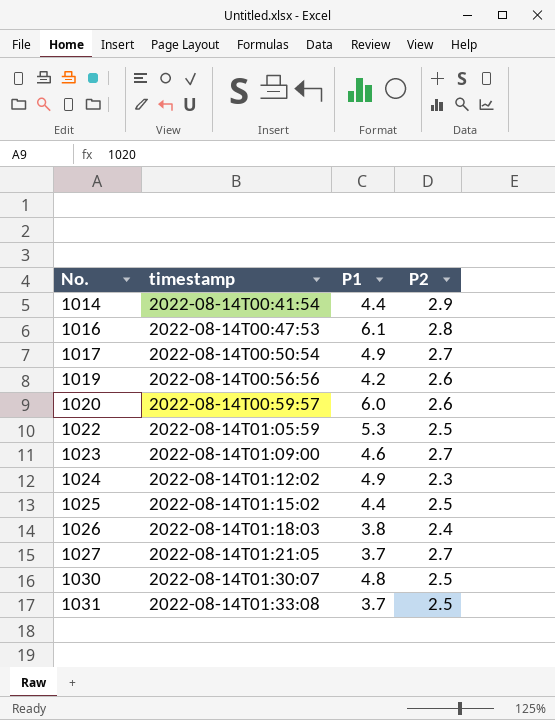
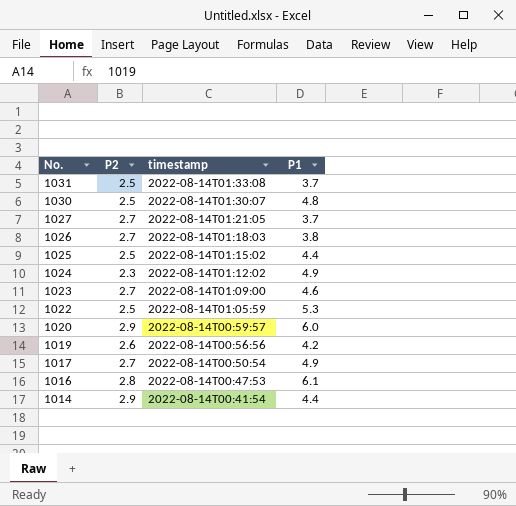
row order: No. ascending -> No. descending
column P2 | position: 4 -> 2
1026 | P2: 2.4 -> 2.7
1020 | P2: 2.6 -> 2.9

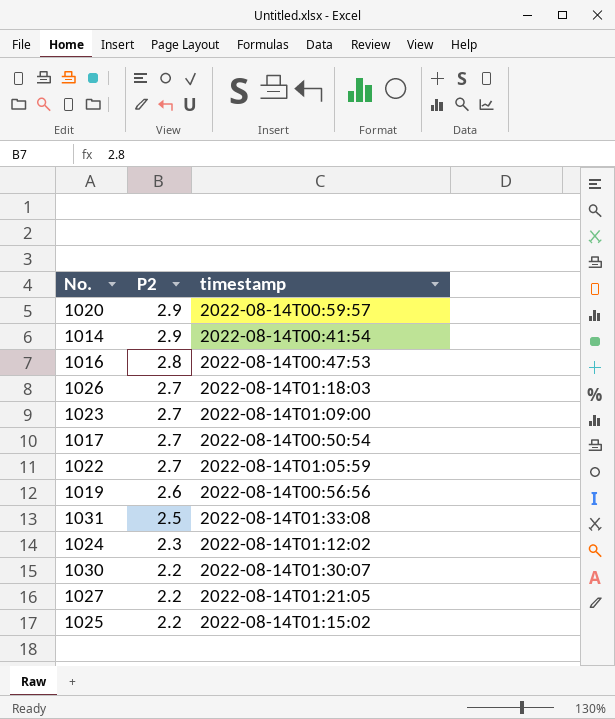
row order: No. descending -> P2 descending
column P1 | position: 4 -> none
1022 | P2: 2.5 -> 2.7
1030 | P2: 2.5 -> 2.2
1027 | P2: 2.7 -> 2.2
1025 | P2: 2.5 -> 2.2

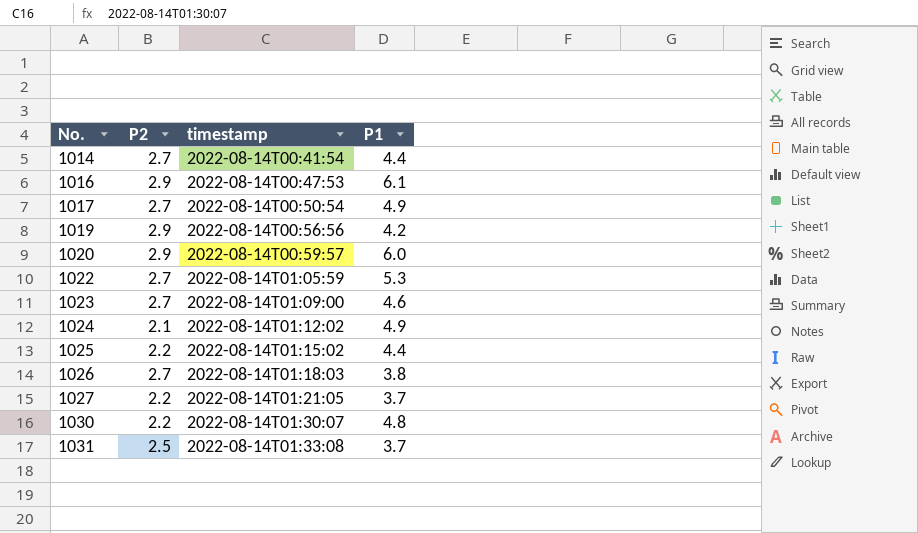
row order: P2 descending -> No. ascending
column P1 | position: none -> 4
1014 | P2: 2.9 -> 2.7
1016 | P2: 2.8 -> 2.9
1019 | P2: 2.6 -> 2.9
1024 | P2: 2.3 -> 2.1

